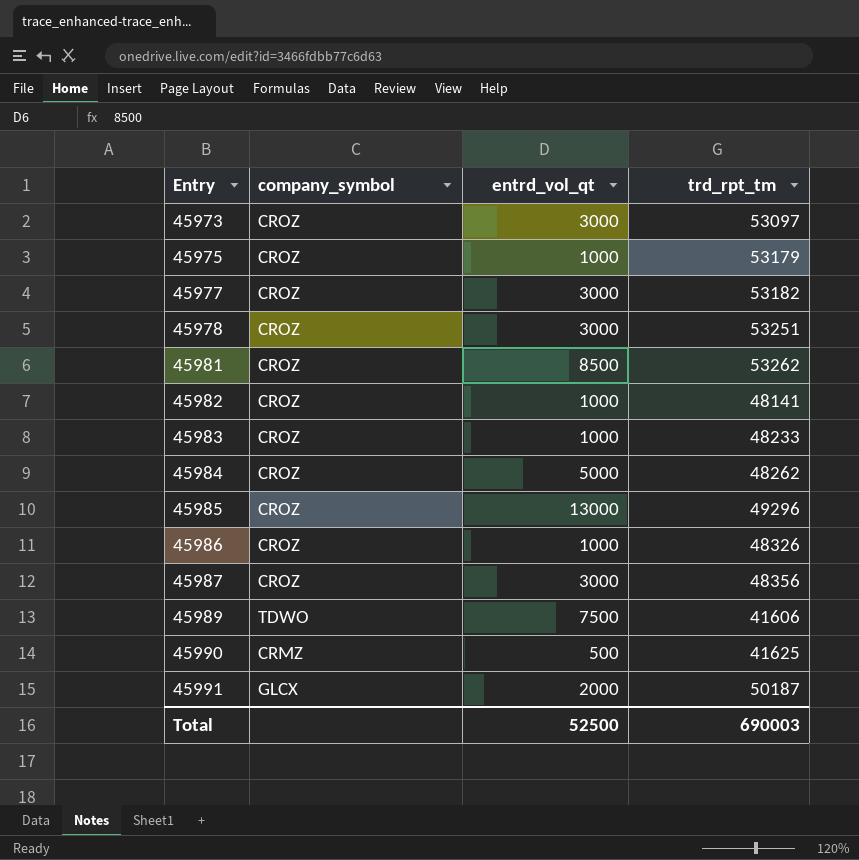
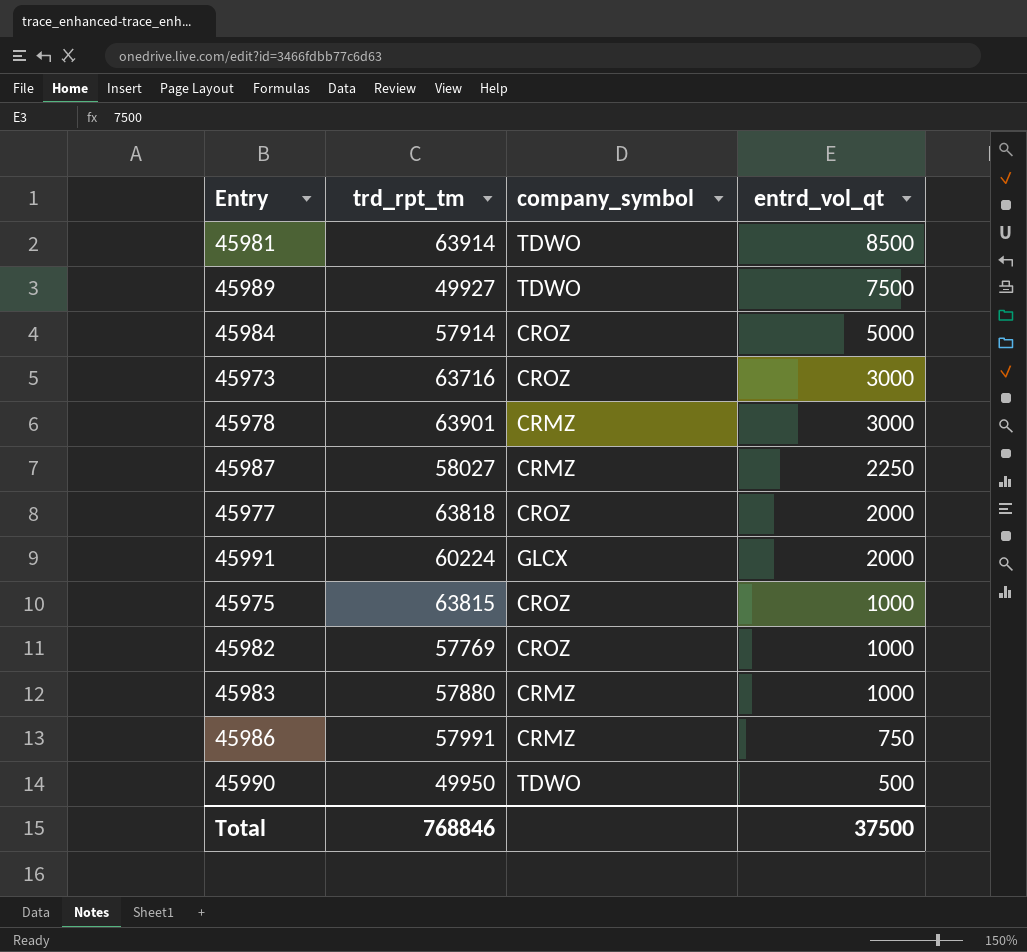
row order: Entry ascending -> entrd_vol_qt descending
column trd_rpt_tm | position: 4 -> 2
row 45985: CROZ | 13000 | 49296 -> none
45981 | trd_rpt_tm: 53262 -> 63914
45981 | company_symbol: CROZ -> TDWO
45989 | trd_rpt_tm: 41606 -> 49927
45984 | trd_rpt_tm: 48262 -> 57914
45973 | trd_rpt_tm: 53097 -> 63716
45978 | trd_rpt_tm: 53251 -> 63901
45978 | company_symbol: CROZ -> CRMZ
45987 | trd_rpt_tm: 48356 -> 58027
45987 | company_symbol: CROZ -> CRMZ
45987 | entrd_vol_qt: 3000 -> 2250
45977 | trd_rpt_tm: 53182 -> 63818
45977 | entrd_vol_qt: 3000 -> 2000
45991 | trd_rpt_tm: 50187 -> 60224
45975 | trd_rpt_tm: 53179 -> 63815
45982 | trd_rpt_tm: 48141 -> 57769
45983 | trd_rpt_tm: 48233 -> 57880
45983 | company_symbol: CROZ -> CRMZ
45986 | trd_rpt_tm: 48326 -> 57991
45986 | company_symbol: CROZ -> CRMZ
45986 | entrd_vol_qt: 1000 -> 750
45990 | trd_rpt_tm: 41625 -> 49950
45990 | company_symbol: CRMZ -> TDWO
Total | trd_rpt_tm: 690003 -> 768846
Total | entrd_vol_qt: 52500 -> 37500

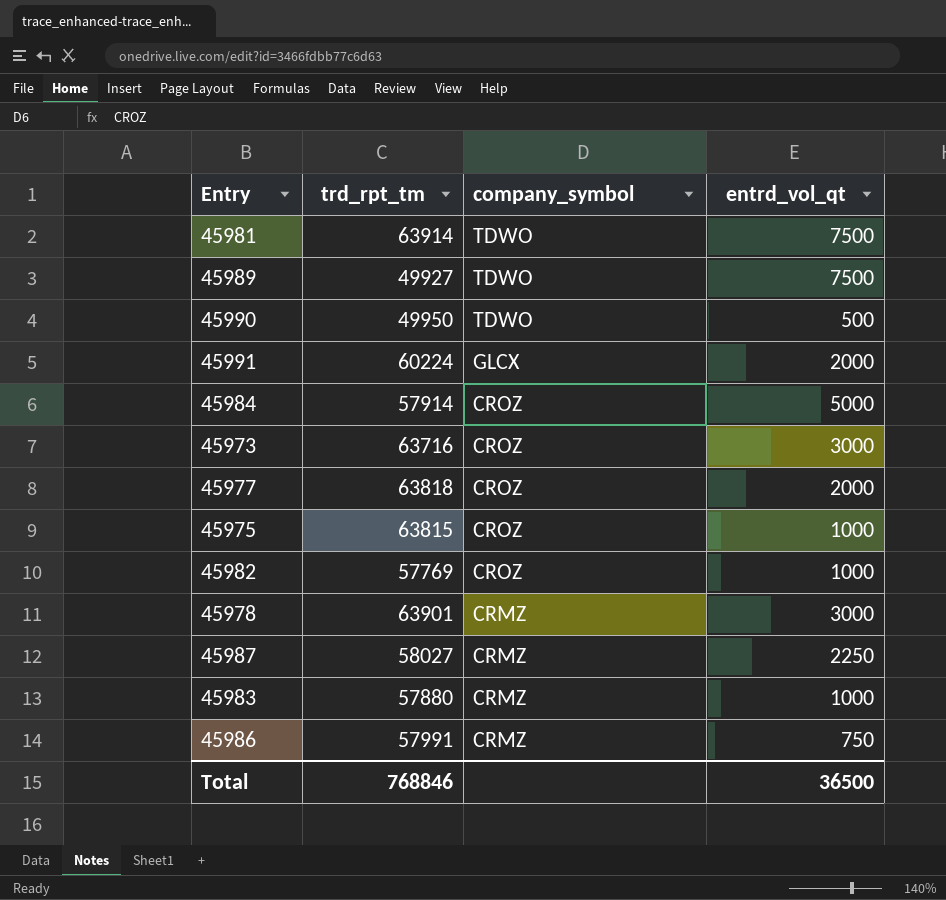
row order: entrd_vol_qt descending -> company_symbol descending
45981 | entrd_vol_qt: 8500 -> 7500
Total | entrd_vol_qt: 37500 -> 36500

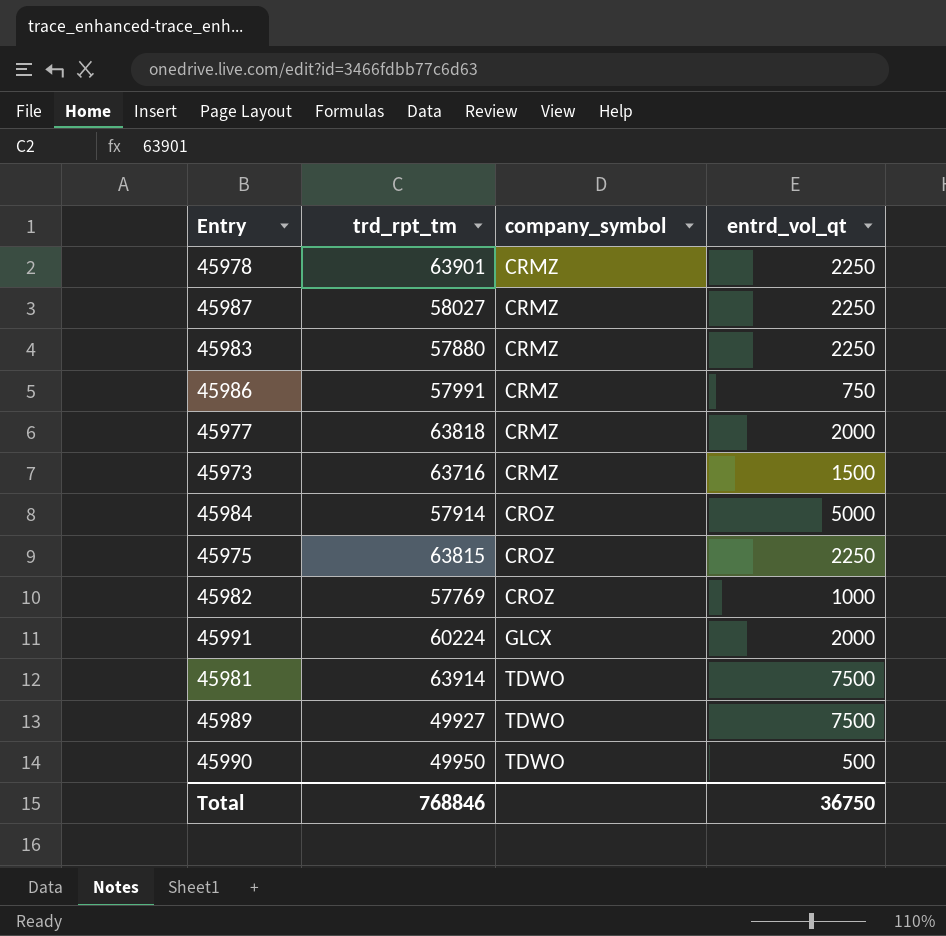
row order: company_symbol descending -> company_symbol ascending
45978 | entrd_vol_qt: 3000 -> 2250
45983 | entrd_vol_qt: 1000 -> 2250
45977 | company_symbol: CROZ -> CRMZ
45973 | company_symbol: CROZ -> CRMZ
45973 | entrd_vol_qt: 3000 -> 1500
45975 | entrd_vol_qt: 1000 -> 2250
Total | entrd_vol_qt: 36500 -> 36750

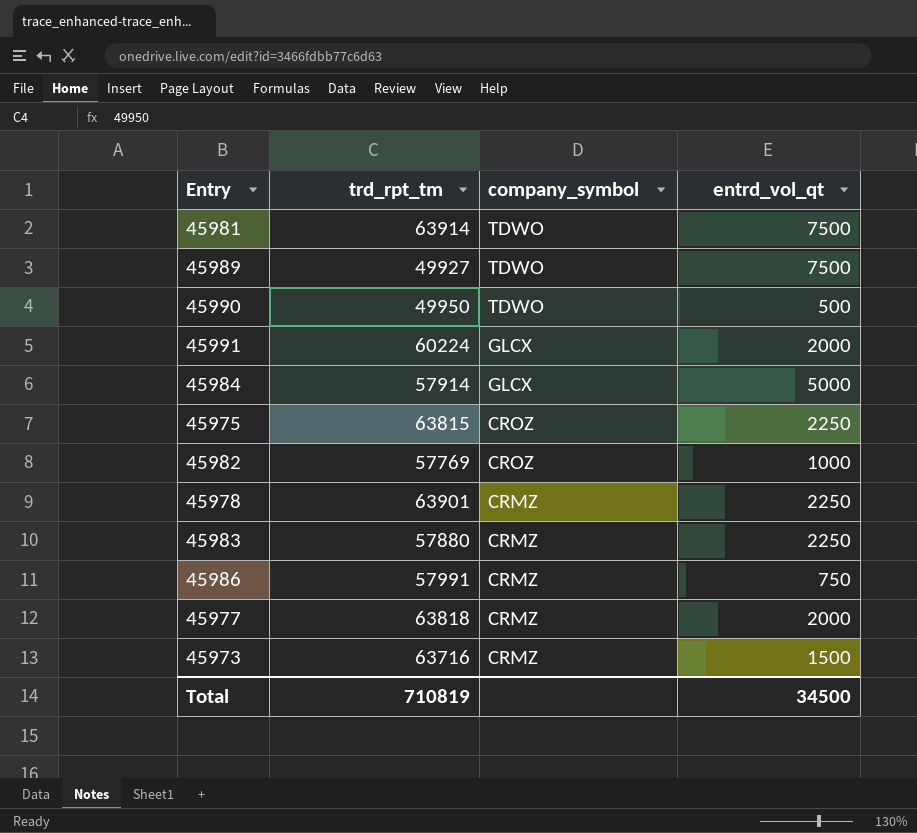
row order: company_symbol ascending -> company_symbol descending
row 45987: 58027 | CRMZ | 2250 -> none
45984 | company_symbol: CROZ -> GLCX
Total | trd_rpt_tm: 768846 -> 710819
Total | entrd_vol_qt: 36750 -> 34500

